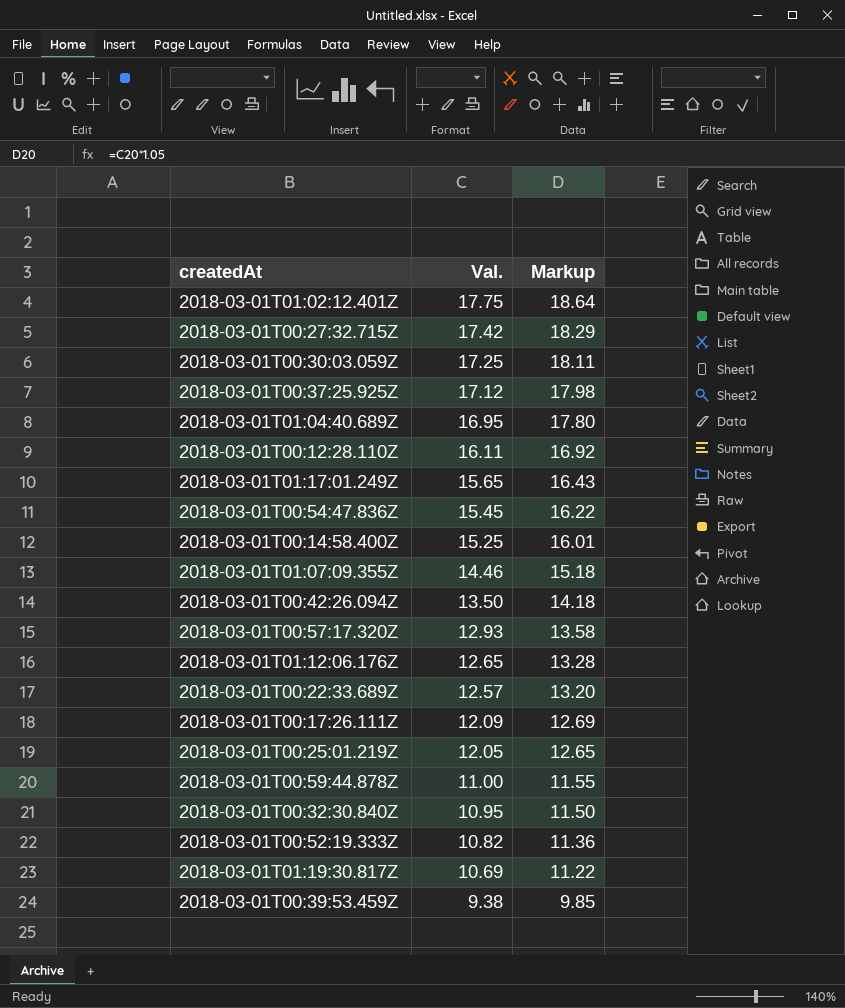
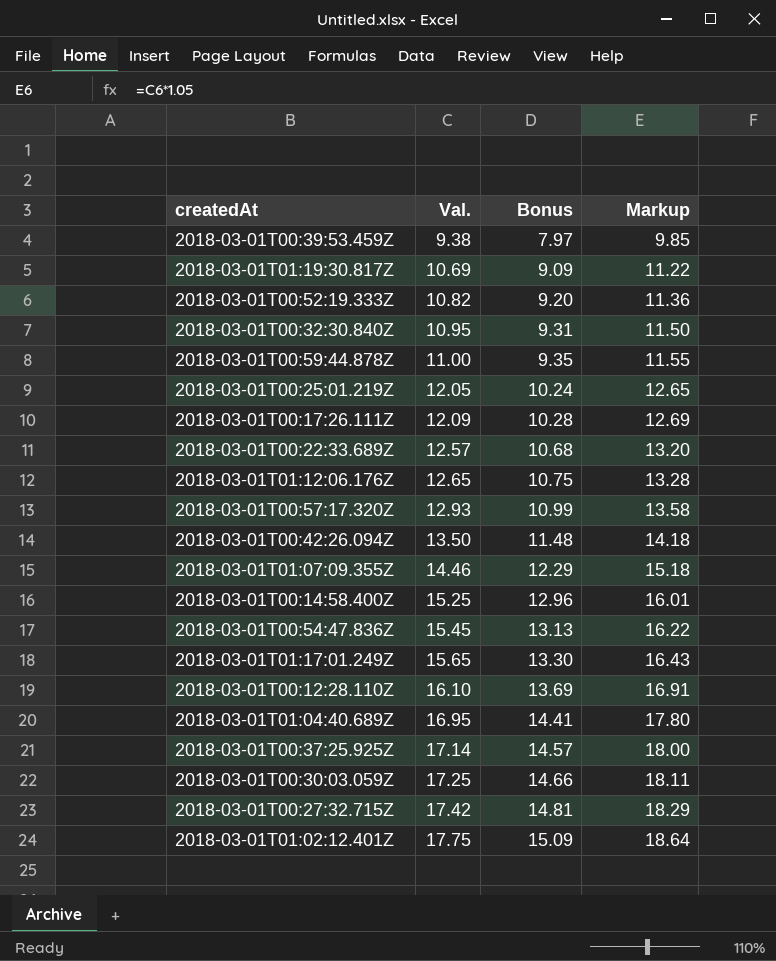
row order: Val. descending -> Val. ascending
column Bonus | formula: none -> [Val.] * 0.85
2018-03-01T00:12:28.110Z | Val.: 16.11 -> 16.10
2018-03-01T00:12:28.110Z | Markup: 16.92 -> 16.91
2018-03-01T00:37:25.925Z | Val.: 17.12 -> 17.14
2018-03-01T00:37:25.925Z | Markup: 17.98 -> 18.00

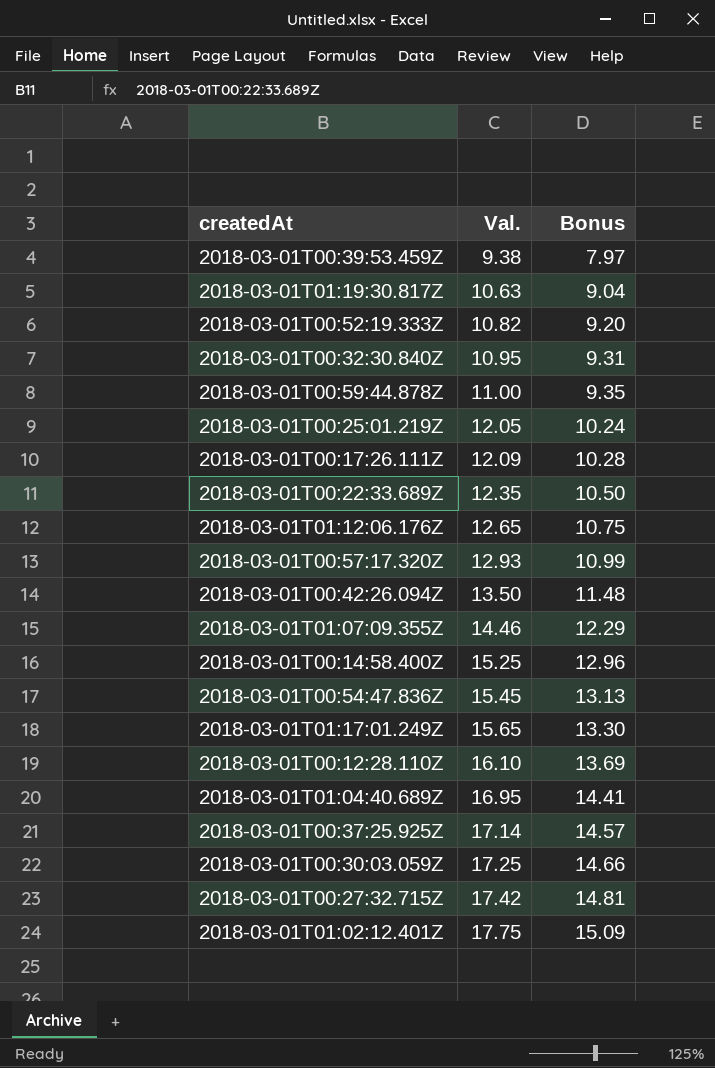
column Markup | formula: [Val.] * 1.05 -> none
2018-03-01T01:19:30.817Z | Val.: 10.69 -> 10.63
2018-03-01T01:19:30.817Z | Bonus: 9.09 -> 9.04
2018-03-01T00:22:33.689Z | Val.: 12.57 -> 12.35
2018-03-01T00:22:33.689Z | Bonus: 10.68 -> 10.50

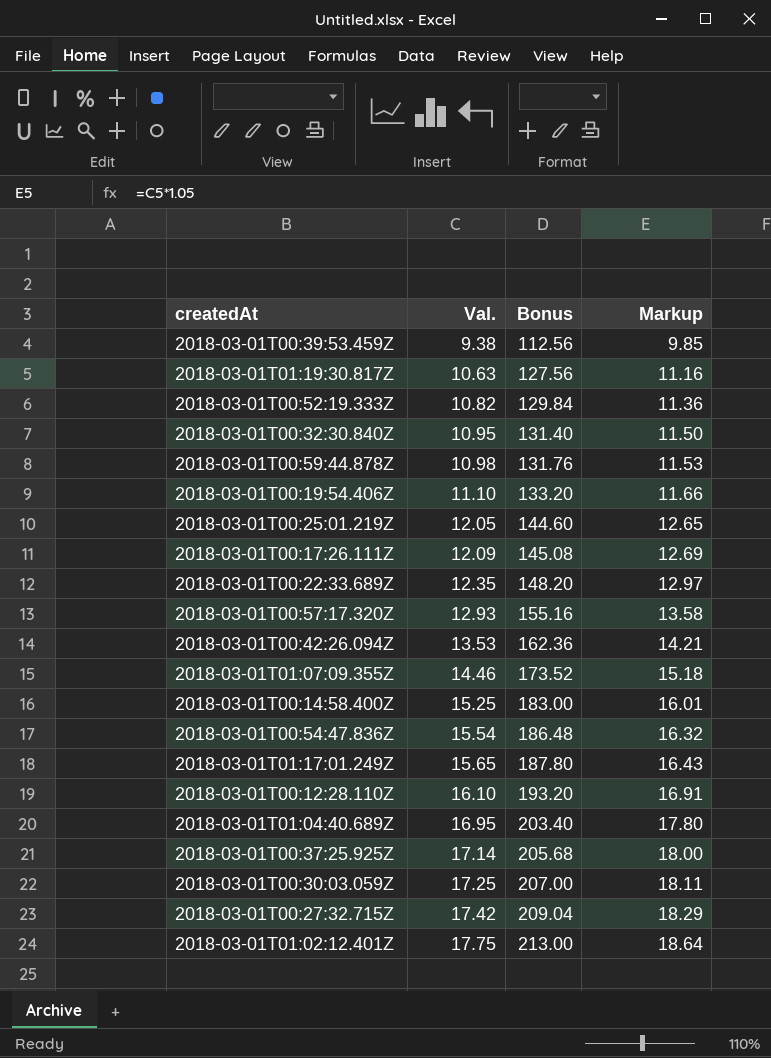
column Bonus | formula: [Val.] * 0.85 -> [Val.] * 12
column Markup | formula: none -> [Val.] * 1.05
row 2018-03-01T01:12:06.176Z: 12.65 | 10.75 -> none
2018-03-01T00:59:44.878Z | Val.: 11.00 -> 10.98
row 2018-03-01T00:19:54.406Z: none -> 11.10 | 133.20 | 11.66
2018-03-01T00:42:26.094Z | Val.: 13.50 -> 13.53
2018-03-01T00:54:47.836Z | Val.: 15.45 -> 15.54

